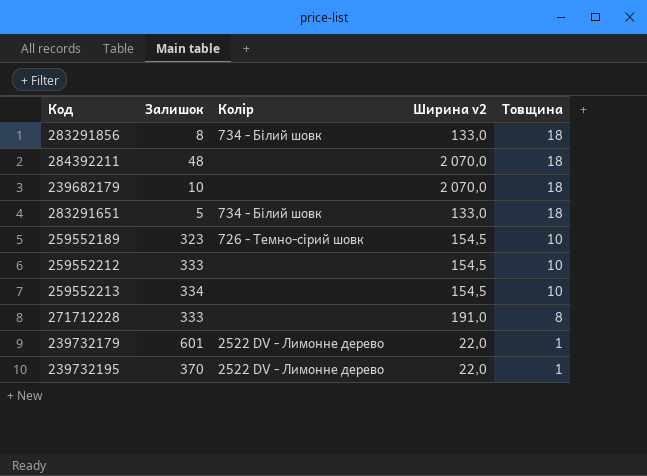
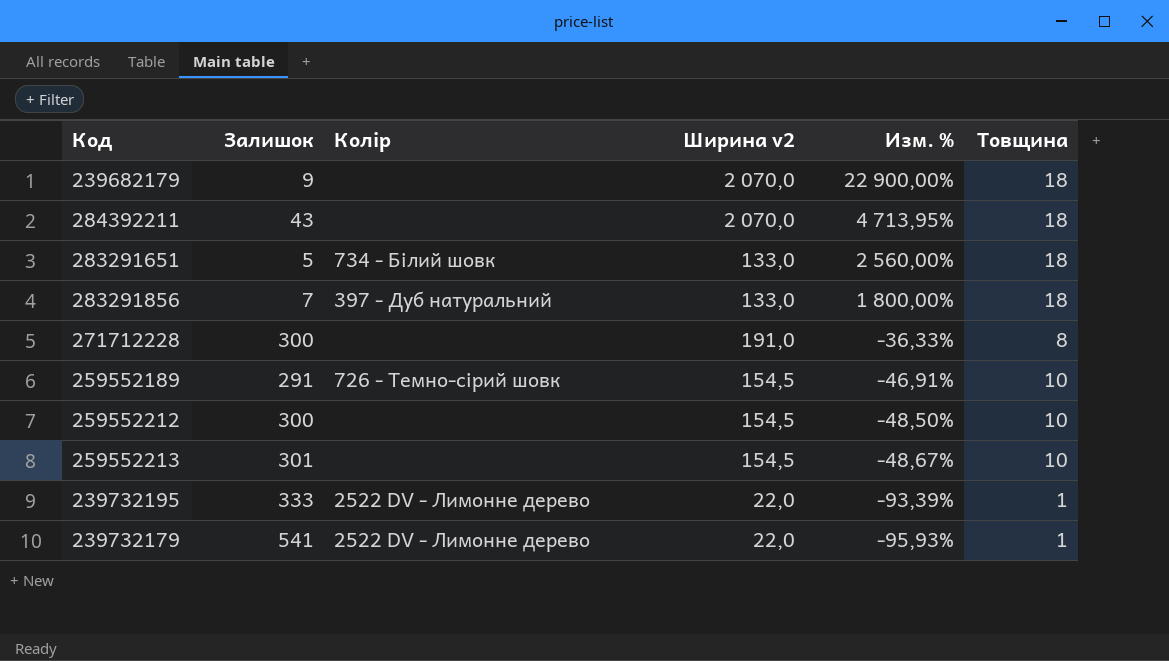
row order: Товщина descending -> Изм. % descending
column Изм. % | formula: none -> ([Ширина v2] - [Залишок]) / [Залишок]
239682179 | Залишок: 10 -> 9
284392211 | Залишок: 48 -> 43
283291856 | Залишок: 8 -> 7
283291856 | Колір: 734 - Білий шовк -> 397 - Дуб натуральний
271712228 | Залишок: 333 -> 300
259552189 | Залишок: 323 -> 291
259552212 | Залишок: 333 -> 300
259552213 | Залишок: 334 -> 301
239732195 | Залишок: 370 -> 333
239732179 | Залишок: 601 -> 541

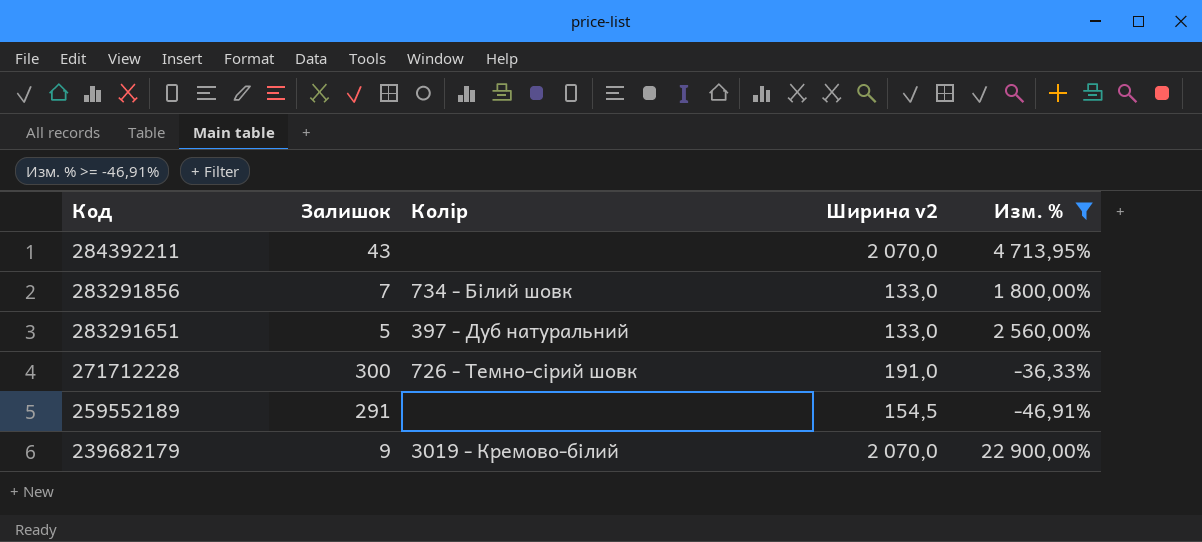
filter: none -> Изм. % >= -46,91%
row order: Изм. % descending -> Код descending
column Товщина | position: 6 -> none
283291856 | Колір: 397 - Дуб натуральний -> 734 - Білий шовк
283291651 | Колір: 734 - Білий шовк -> 397 - Дуб натуральний
271712228 | Колір: none -> 726 - Темно-сірий шовк
259552189 | Колір: 726 - Темно-сірий шовк -> none
239682179 | Колір: none -> 3019 - Кремово-білий

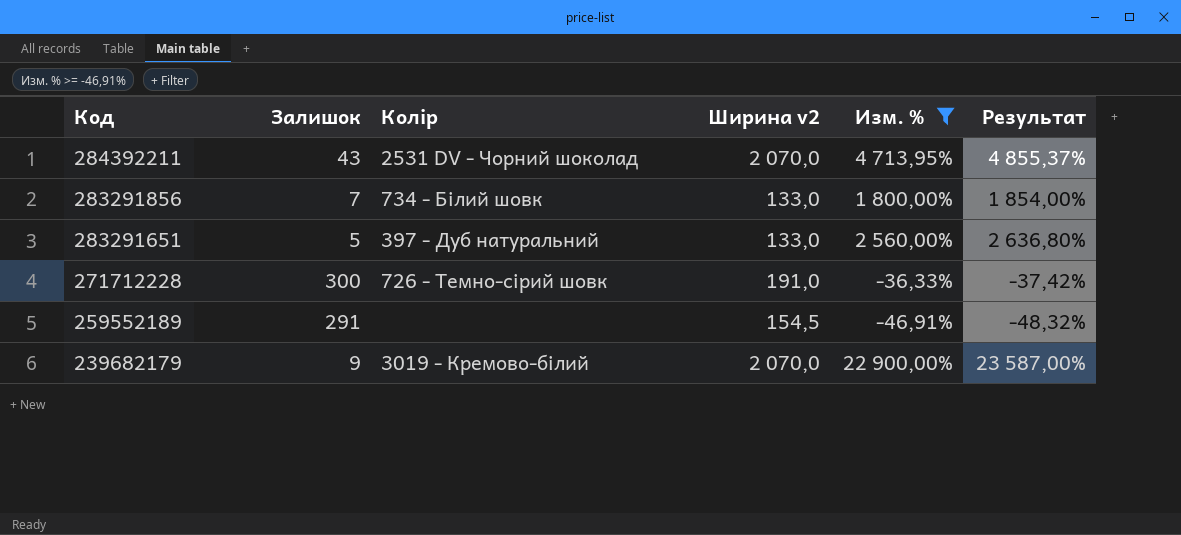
column Результат | formula: none -> [Изм. %] * 1,03
284392211 | Колір: none -> 2531 DV - Чорний шоколад

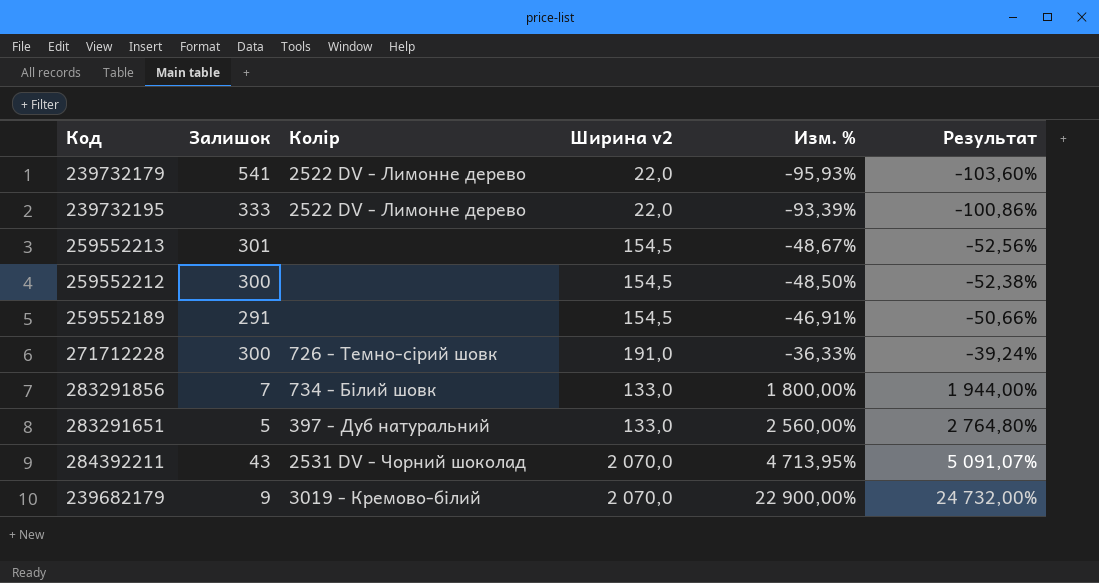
filter: Изм. % >= -46,91% -> none
row order: Код descending -> Изм. % ascending
column Результат | formula: [Изм. %] * 1,03 -> [Изм. %] * 1,08

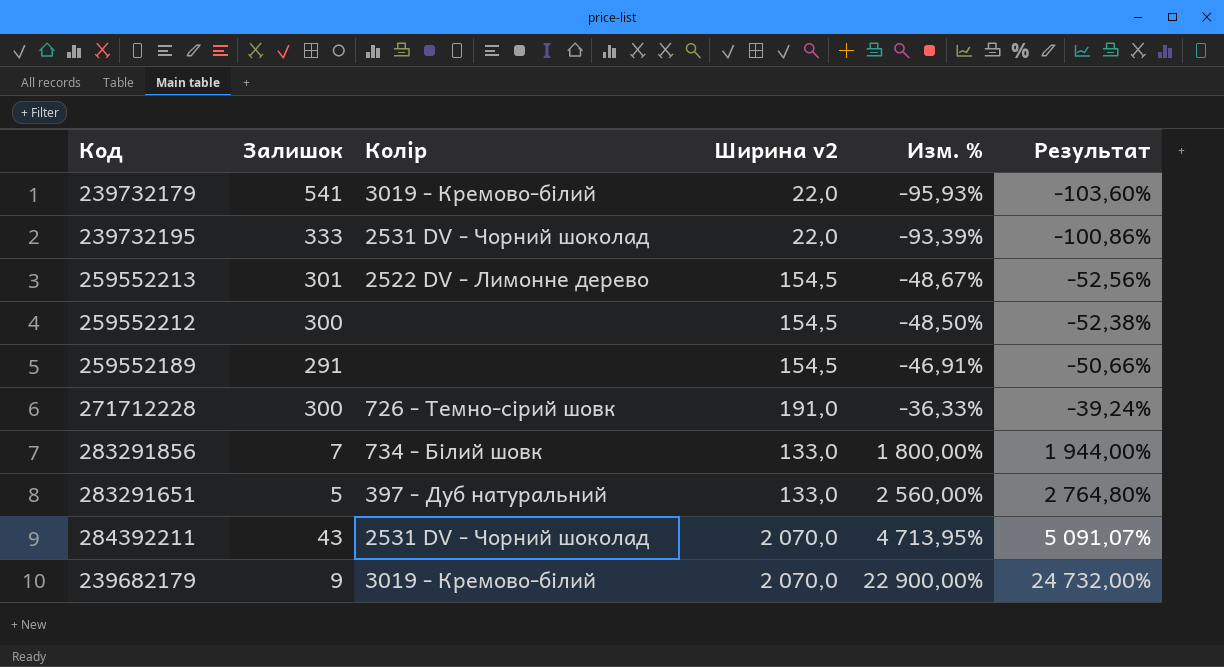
239732179 | Колір: 2522 DV - Лимонне дерево -> 3019 - Кремово-білий
239732195 | Колір: 2522 DV - Лимонне дерево -> 2531 DV - Чорний шоколад
259552213 | Колір: none -> 2522 DV - Лимонне дерево

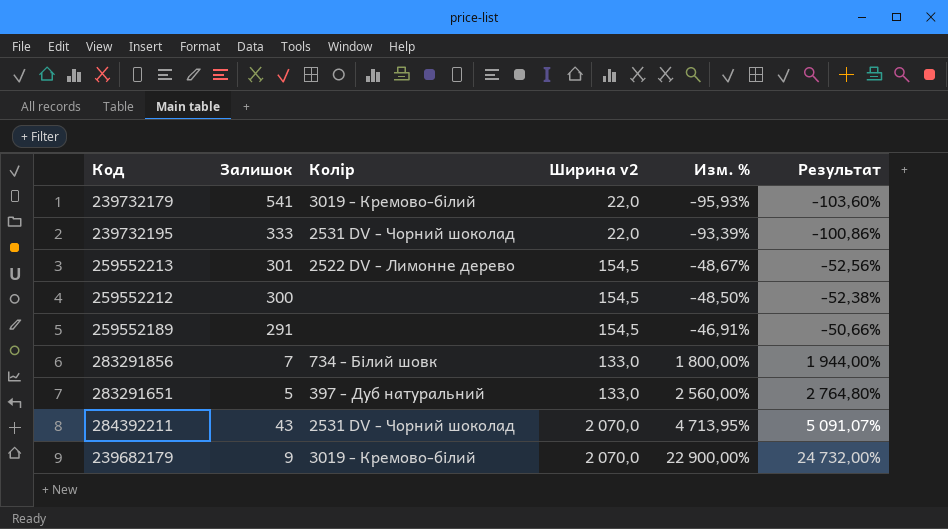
row 271712228: 300 | 726 - Темно-сірий шовк | 191,0 | -36,33% | -39,24% -> none

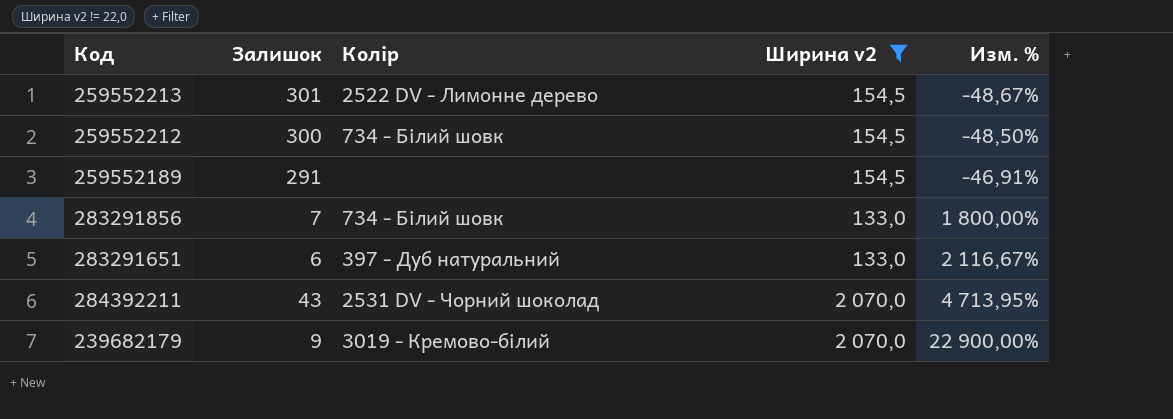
filter: none -> Ширина v2 != 22,0
column Результат | formula: [Изм. %] * 1,08 -> none
259552212 | Колір: none -> 734 - Білий шовк
283291651 | Залишок: 5 -> 6
283291651 | Изм. %: 2 560,00% -> 2 116,67%

